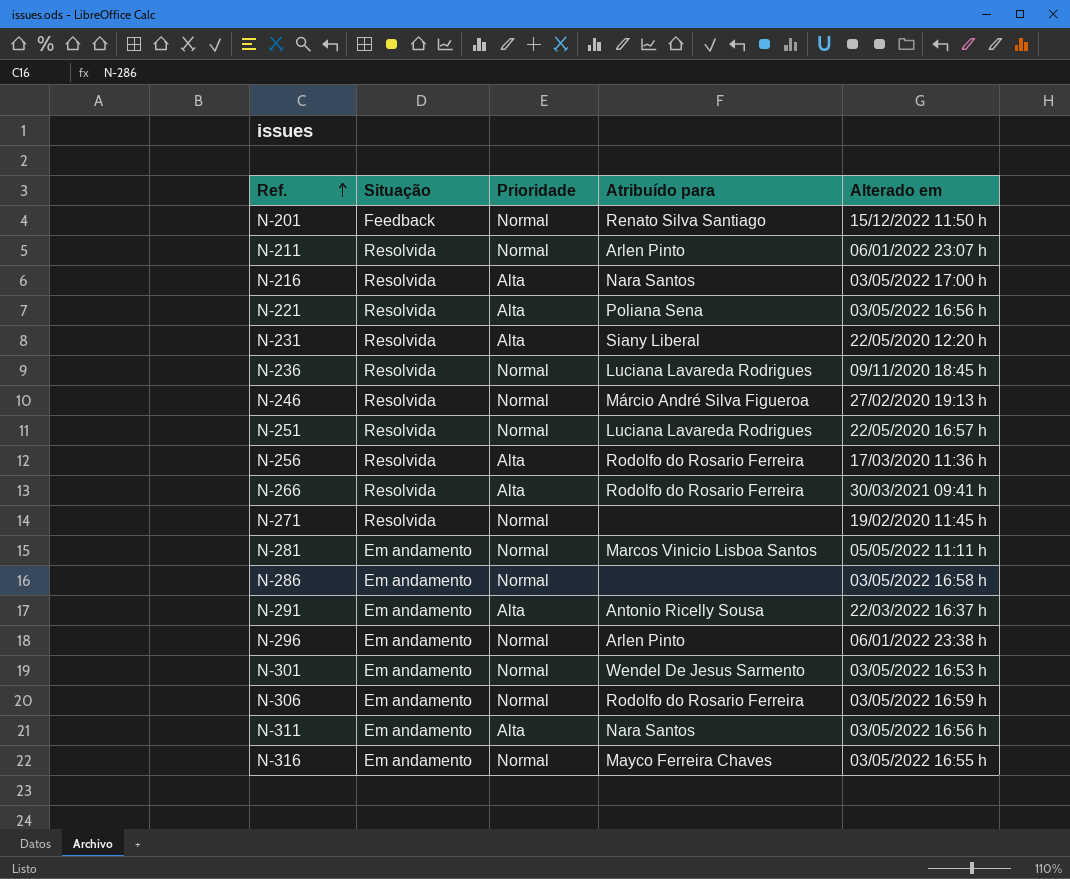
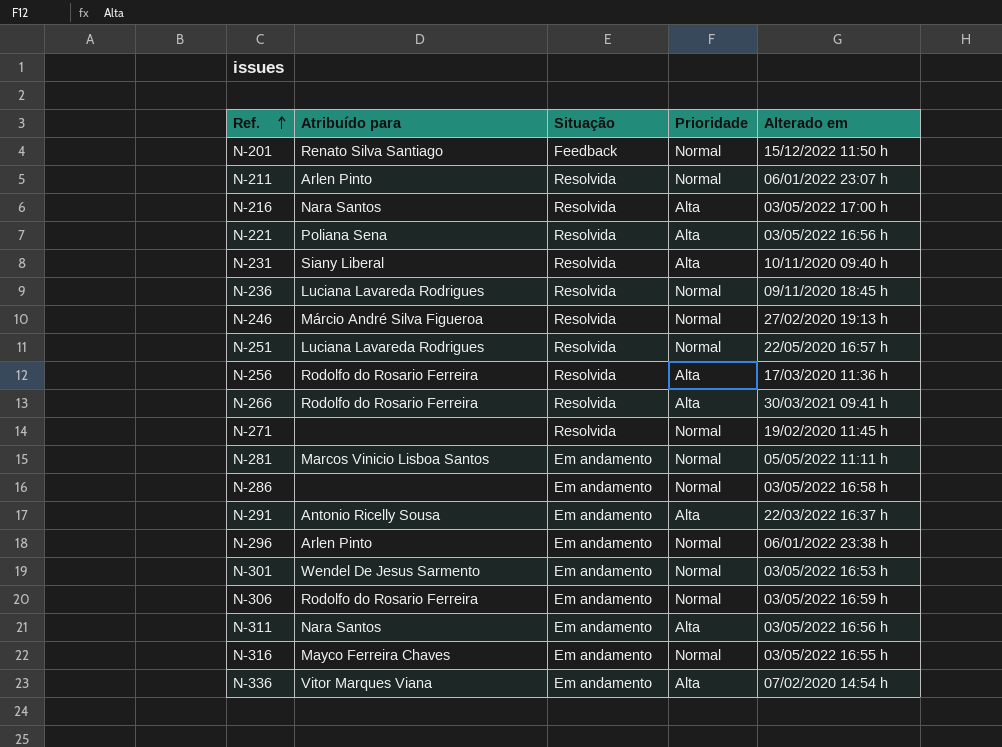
column Atribuído para | position: 4 -> 2
N-231 | Alterado em: 22/05/2020 12:20 h -> 10/11/2020 09:40 h
row N-336: none -> Vitor Marques Viana | Em andamento | Alta | 07/02/2020 14:54 h

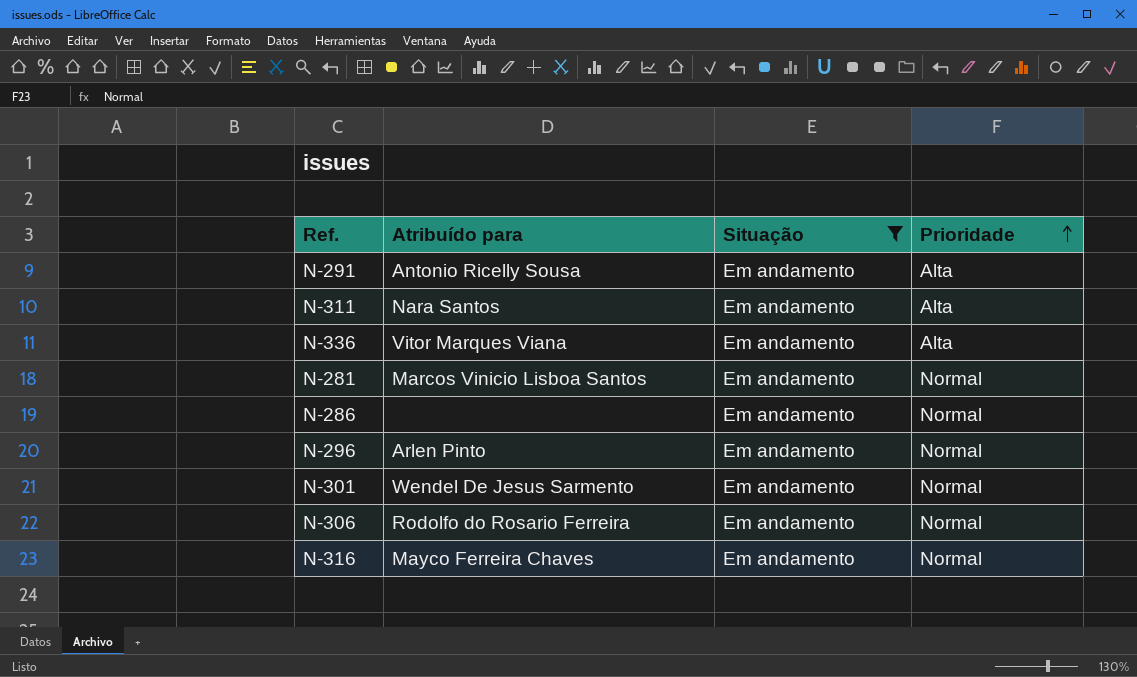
filter: none -> Situação = Em andamento
row order: Ref. ascending -> Prioridade ascending
column Alterado em | position: 5 -> none

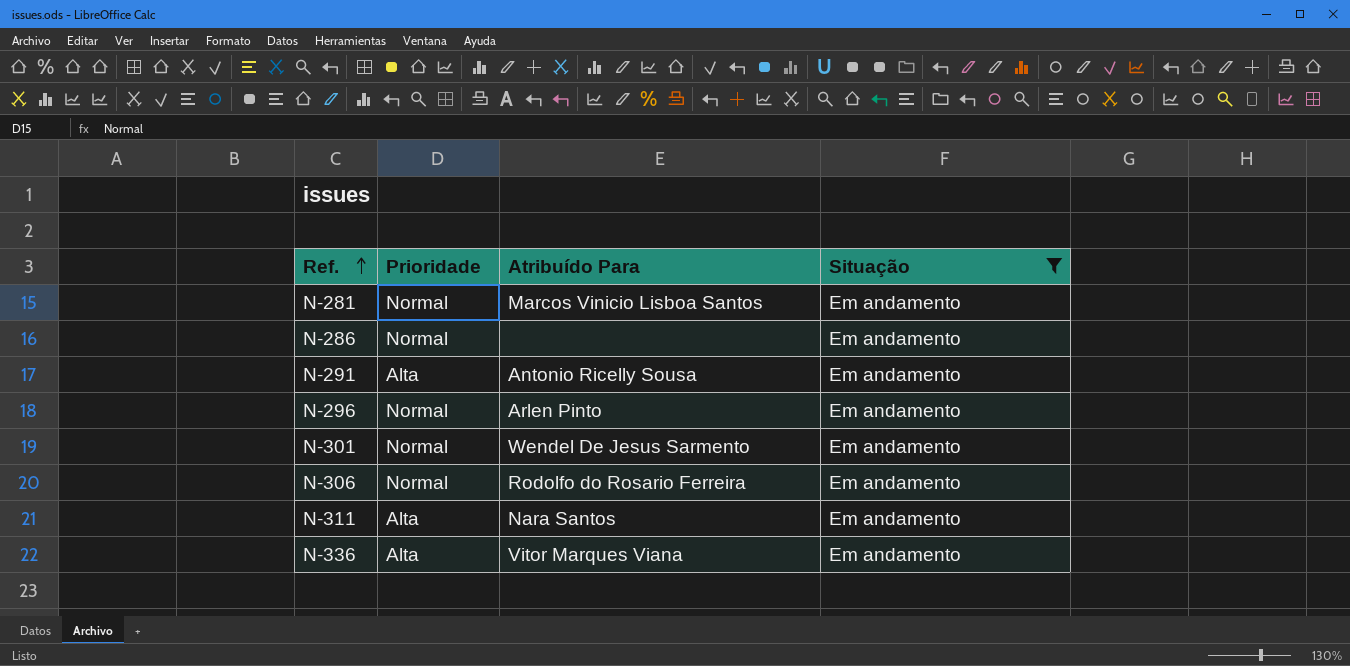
row order: Prioridade ascending -> Ref. ascending
column Prioridade | position: 4 -> 2
column name: Atribuído para -> Atribuído Para
row N-316: Mayco Ferreira Chaves | Em andamento | Normal -> none

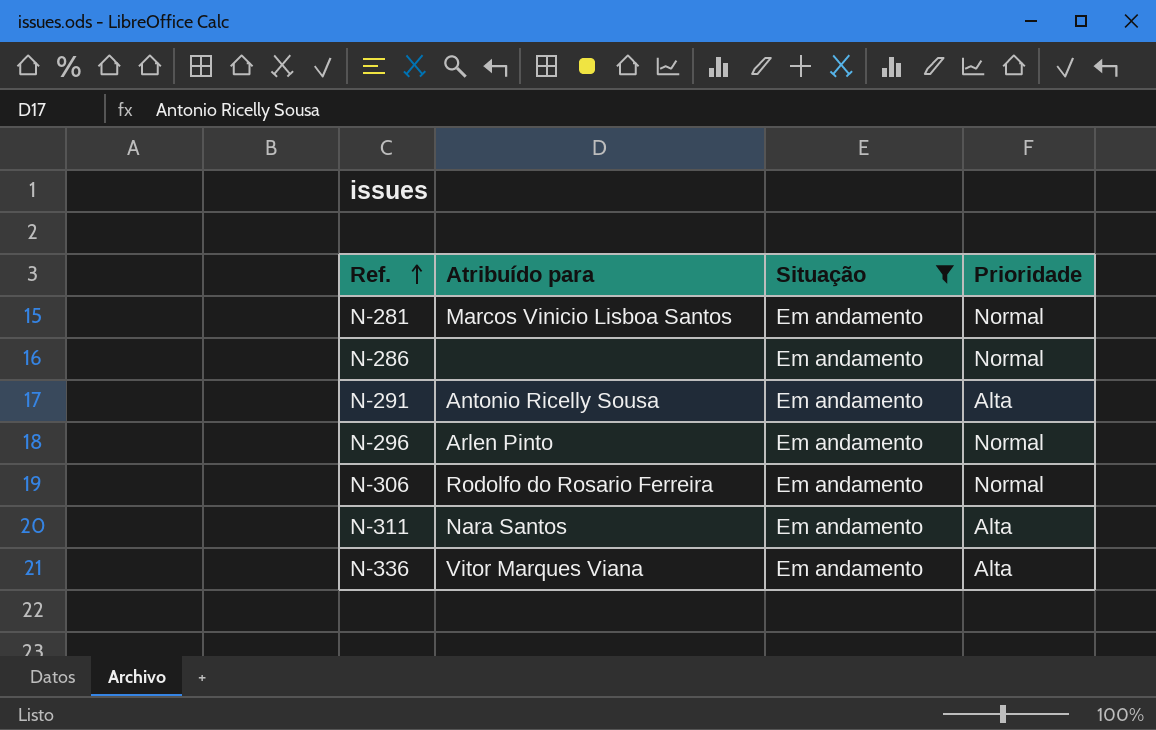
column name: Atribuído Para -> Atribuído para
column Prioridade | position: 2 -> 4
row N-301: Normal | Wendel De Jesus Sarmento | Em andamento -> none

